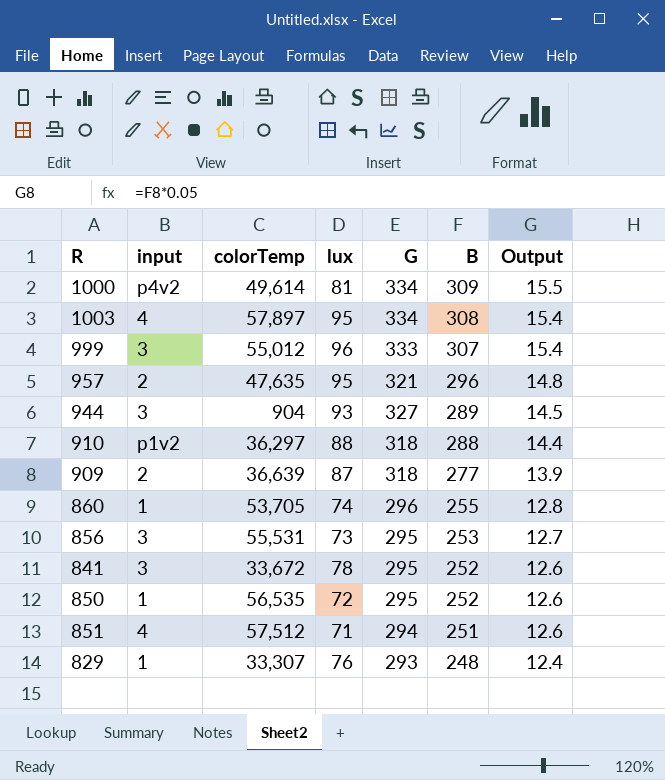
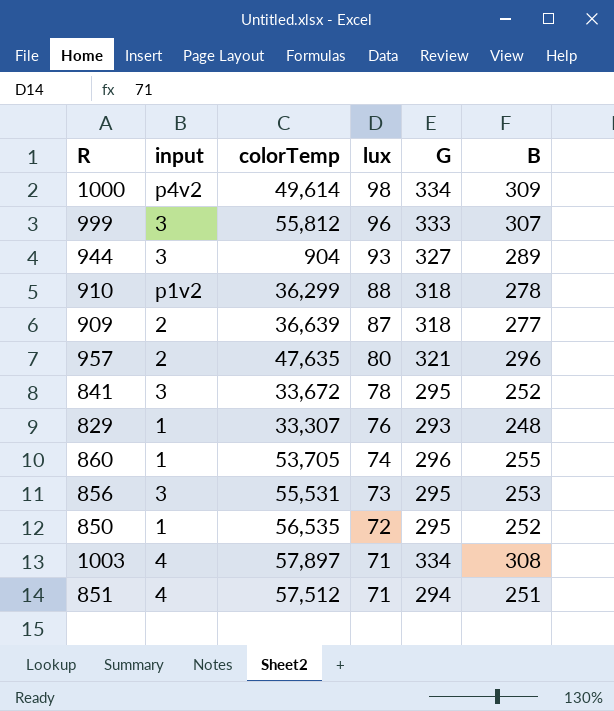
row order: B descending -> lux descending
column Output | formula: [B] * 0.05 -> none
1000 | lux: 81 -> 98
999 | colorTemp: 55,012 -> 55,812
910 | colorTemp: 36,297 -> 36,299
910 | B: 288 -> 278
957 | lux: 95 -> 80
1003 | lux: 95 -> 71

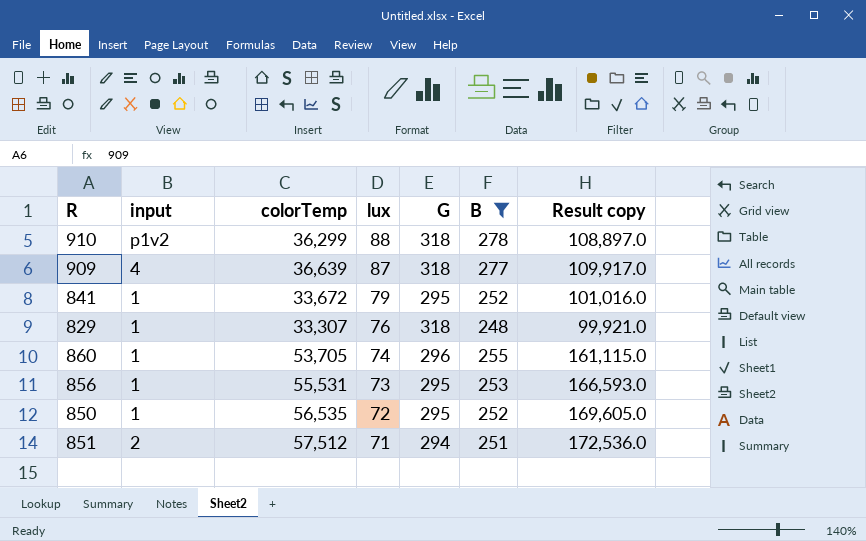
filter: none -> B <= 278
column Result copy | formula: none -> [colorTemp] * 3
909 | input: 2 -> 4
841 | input: 3 -> 1
841 | lux: 78 -> 79
829 | G: 293 -> 318
856 | input: 3 -> 1
851 | input: 4 -> 2

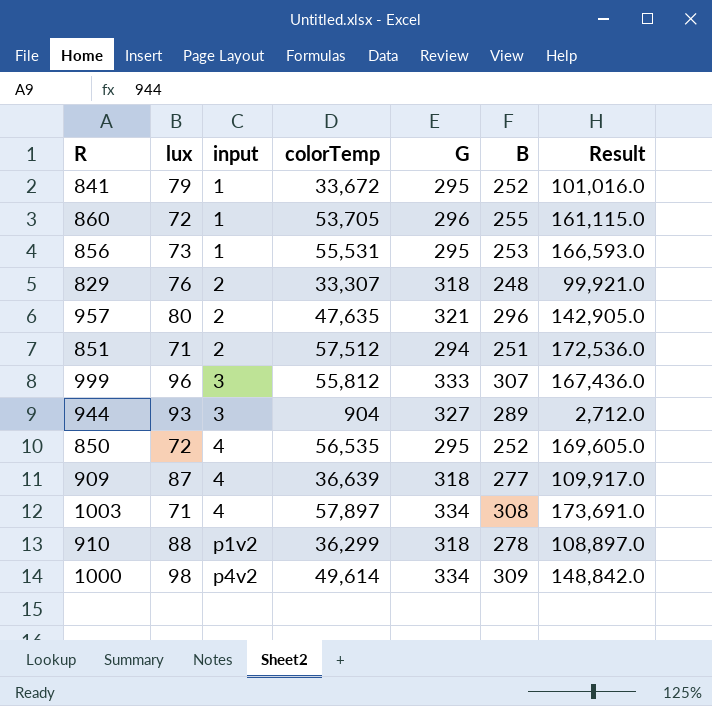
filter: B <= 278 -> none
row order: lux descending -> input ascending
column lux | position: 4 -> 2
column name: Result copy -> Result
860 | lux: 74 -> 72
829 | input: 1 -> 2
850 | input: 1 -> 4

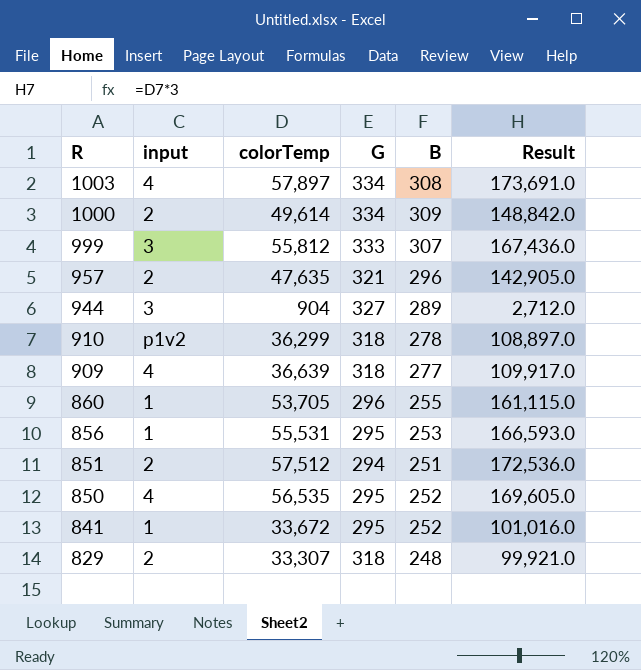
row order: input ascending -> R descending
column lux | position: 2 -> none
1000 | input: p4v2 -> 2

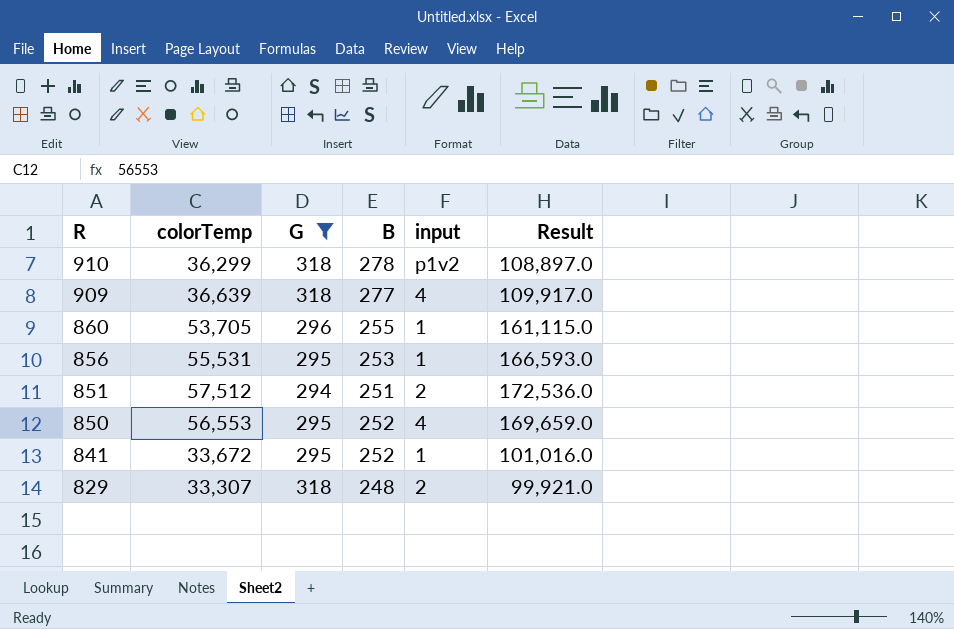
filter: none -> G <= 318
column input | position: 2 -> 5
850 | colorTemp: 56,535 -> 56,553
850 | Result: 169,605.0 -> 169,659.0

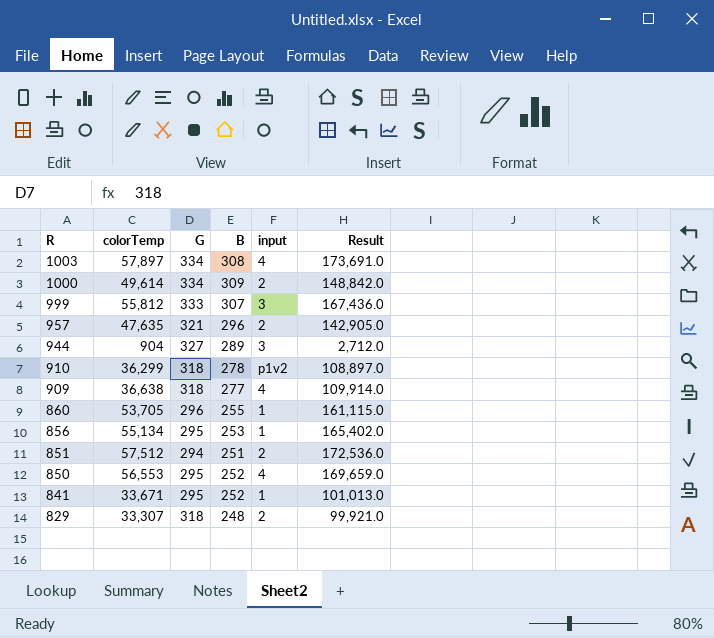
filter: G <= 318 -> none
909 | colorTemp: 36,639 -> 36,638
909 | Result: 109,917.0 -> 109,914.0
856 | colorTemp: 55,531 -> 55,134
856 | Result: 166,593.0 -> 165,402.0
841 | colorTemp: 33,672 -> 33,671
841 | Result: 101,016.0 -> 101,013.0

